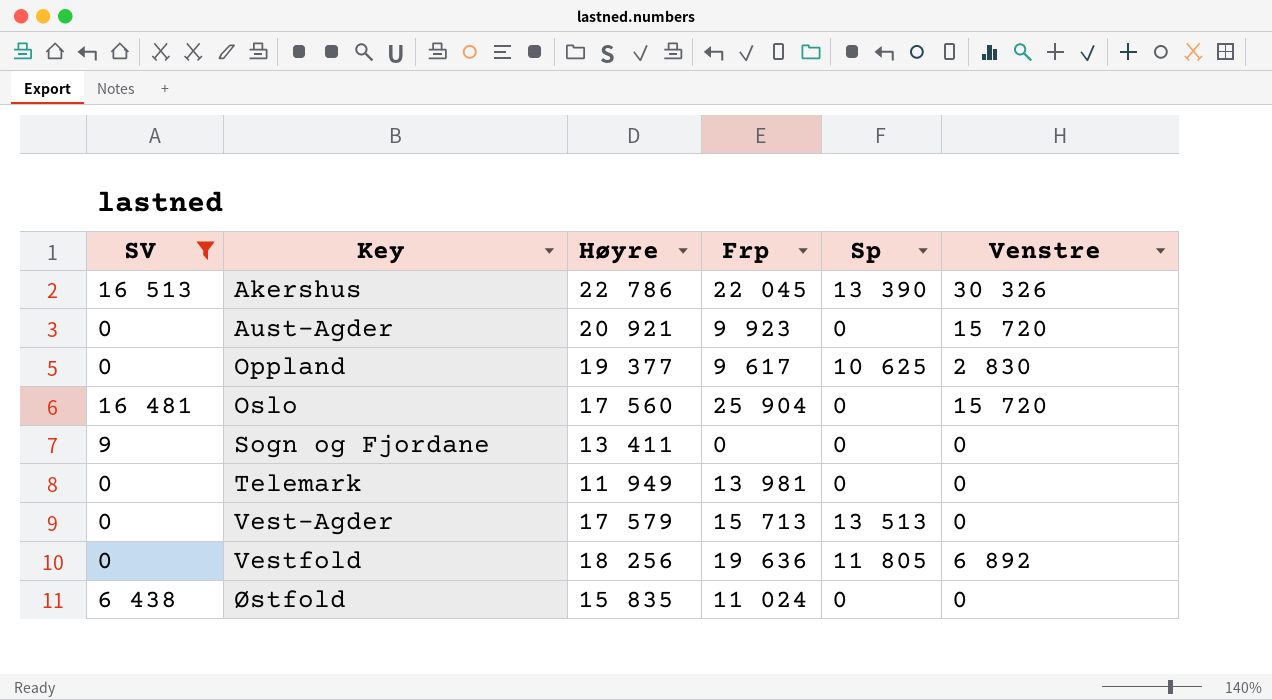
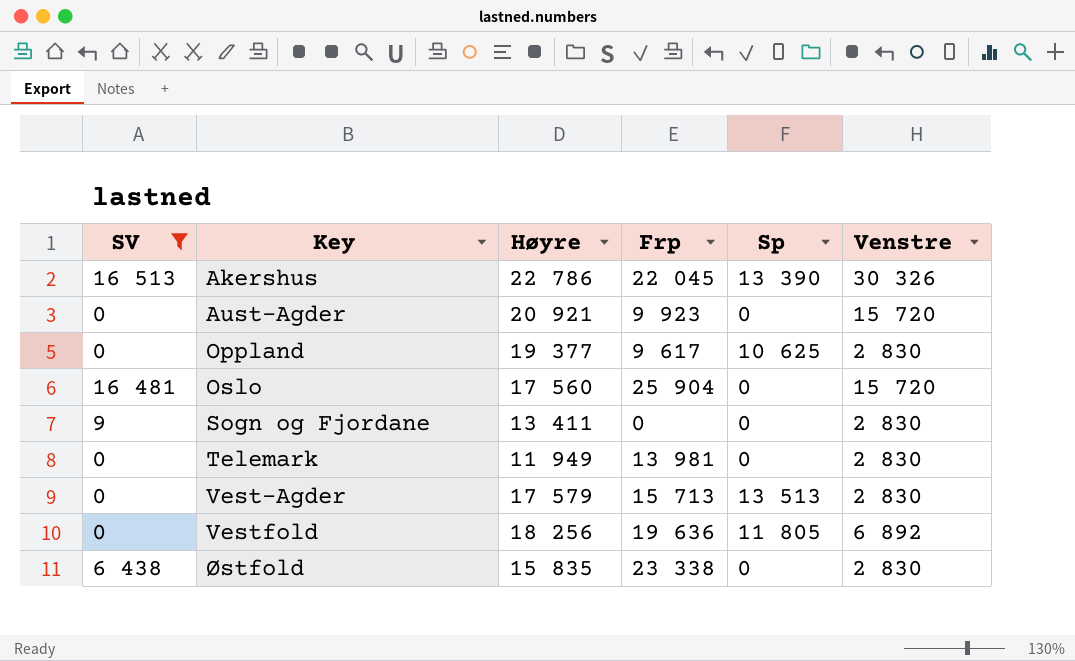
Sogn og Fjordane | Venstre: 0 -> 2 830
Telemark | Venstre: 0 -> 2 830
Vest-Agder | Venstre: 0 -> 2 830
Østfold | Frp: 11 024 -> 23 338
Østfold | Venstre: 0 -> 2 830

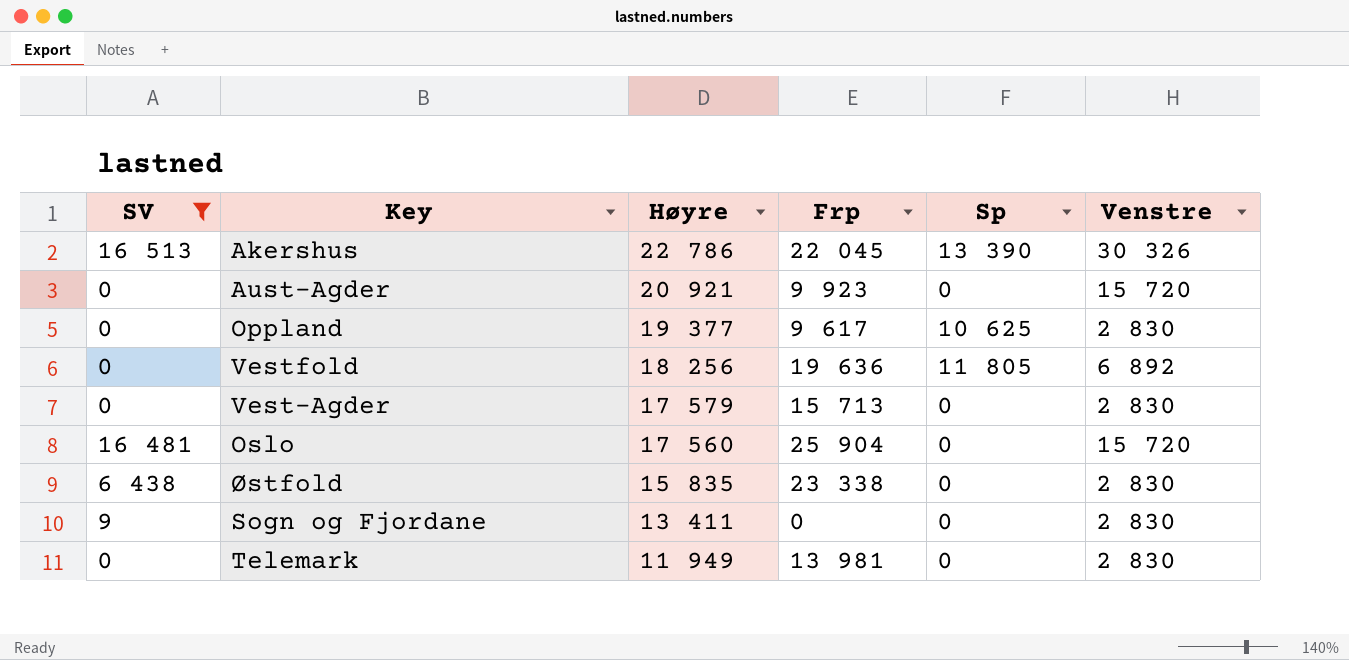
row order: Key ascending -> Høyre descending
Vest-Agder | Sp: 13 513 -> 0

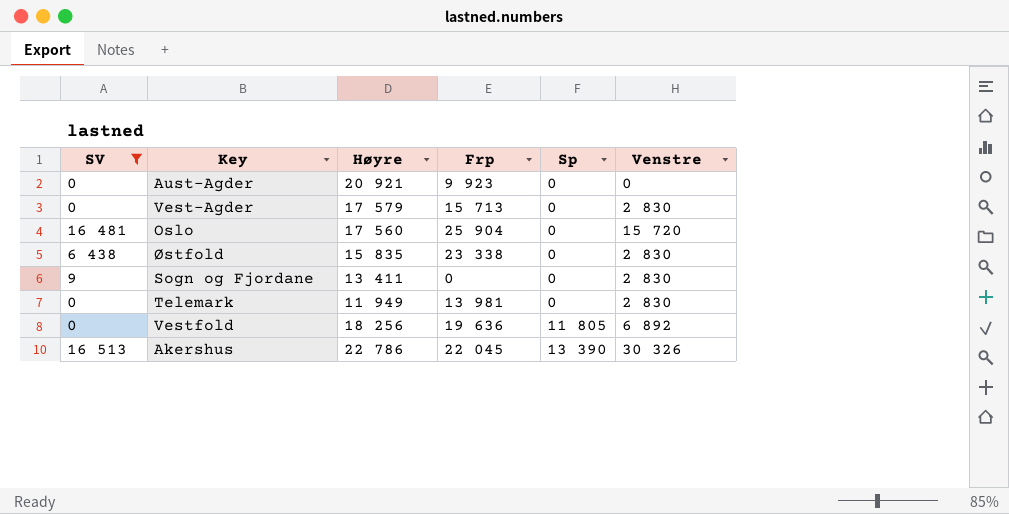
row order: Høyre descending -> Sp ascending
row Oppland: 0 | 19 377 | 9 617 | 10 625 | 2 830 -> none
Aust-Agder | Venstre: 15 720 -> 0

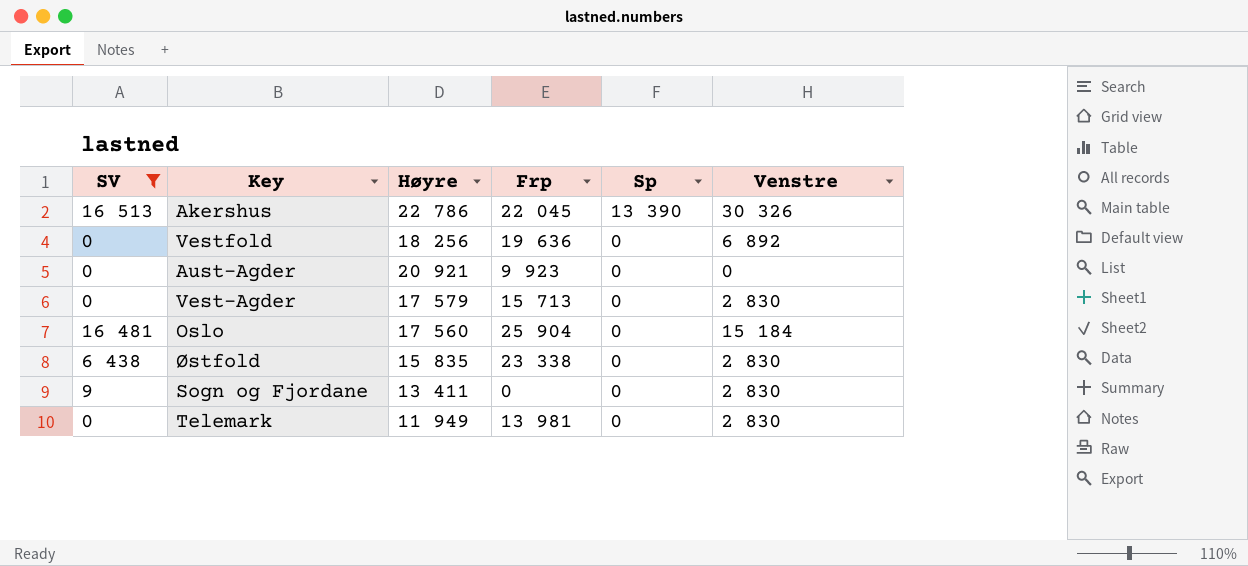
row order: Sp ascending -> Sp descending
Vestfold | Sp: 11 805 -> 0
Oslo | Venstre: 15 720 -> 15 184

